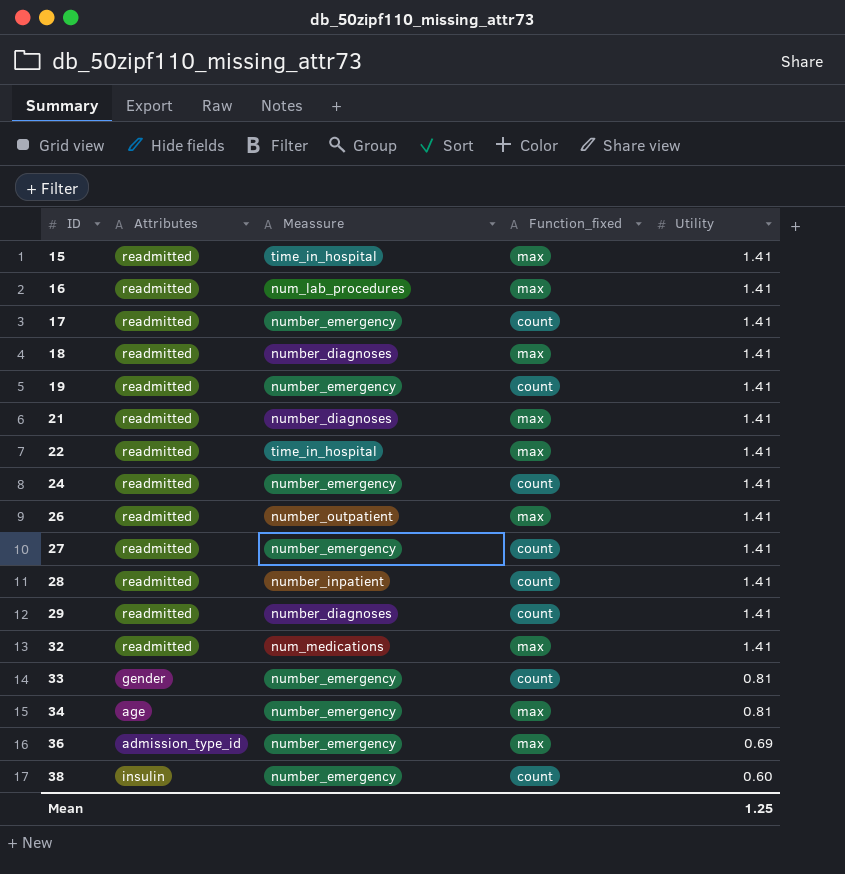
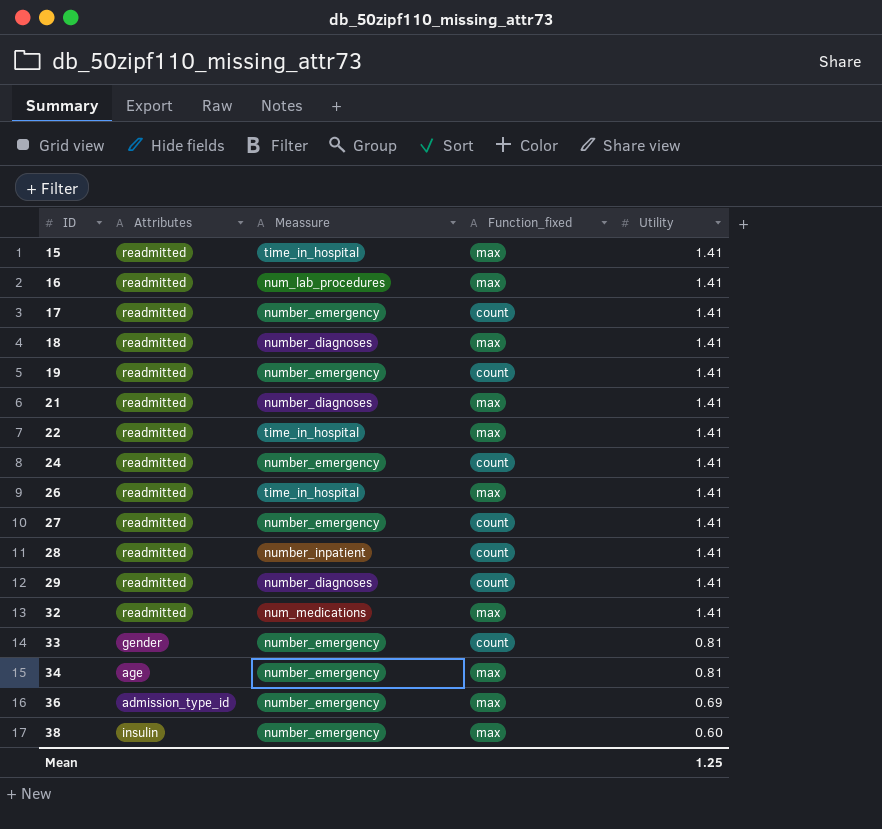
26 | Meassure: number_outpatient -> time_in_hospital
38 | Function_fixed: count -> max

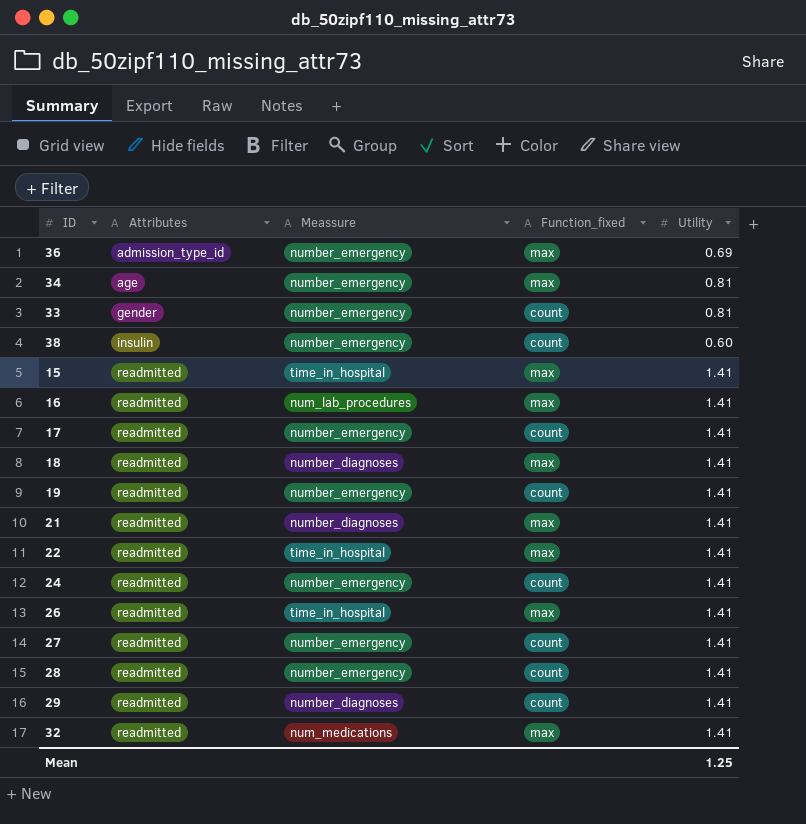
row order: ID ascending -> Attributes ascending
38 | Function_fixed: max -> count
28 | Meassure: number_inpatient -> number_emergency

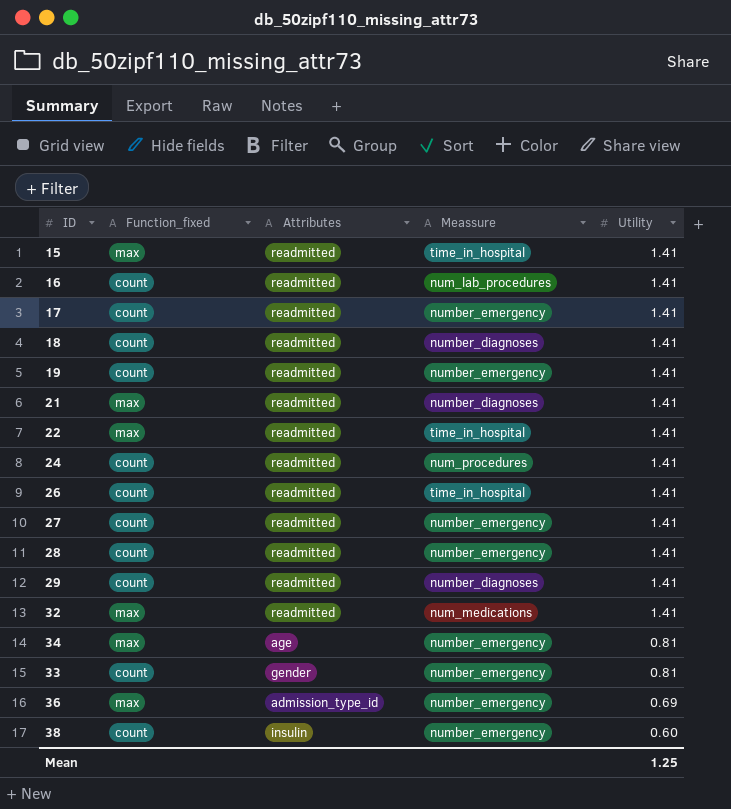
row order: Attributes ascending -> Utility descending
column Function_fixed | position: 4 -> 2
16 | Function_fixed: max -> count
18 | Function_fixed: max -> count
24 | Meassure: number_emergency -> num_procedures
26 | Function_fixed: max -> count

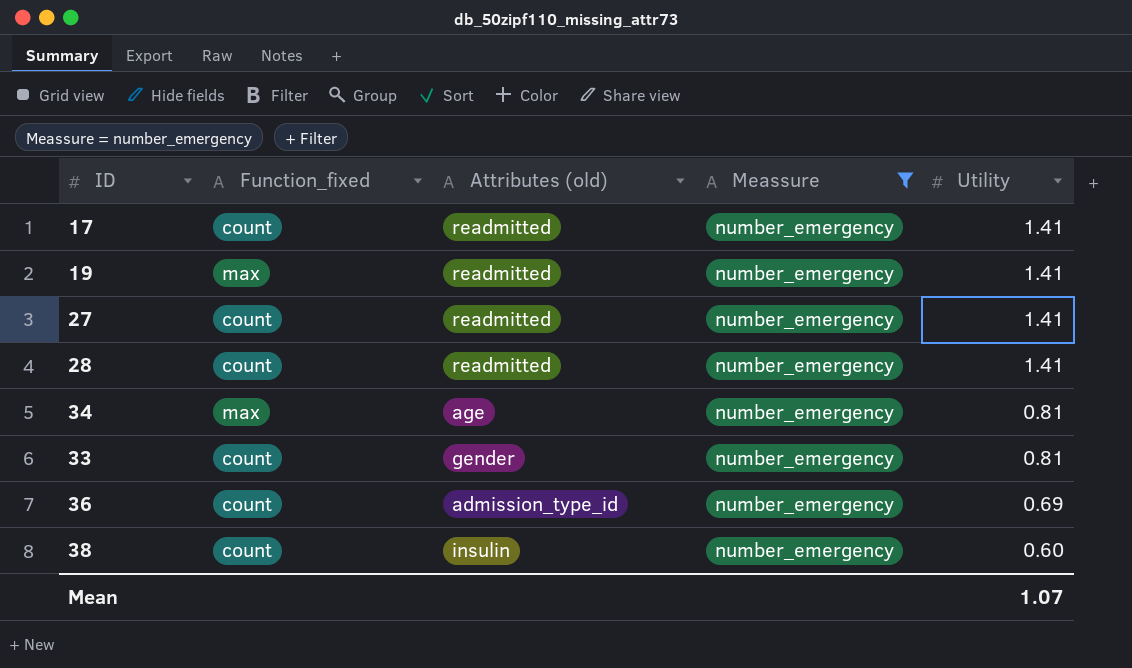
filter: none -> Meassure = number_emergency
column name: Attributes -> Attributes (old)
19 | Function_fixed: count -> max
36 | Function_fixed: max -> count
Mean | Utility: 1.25 -> 1.07

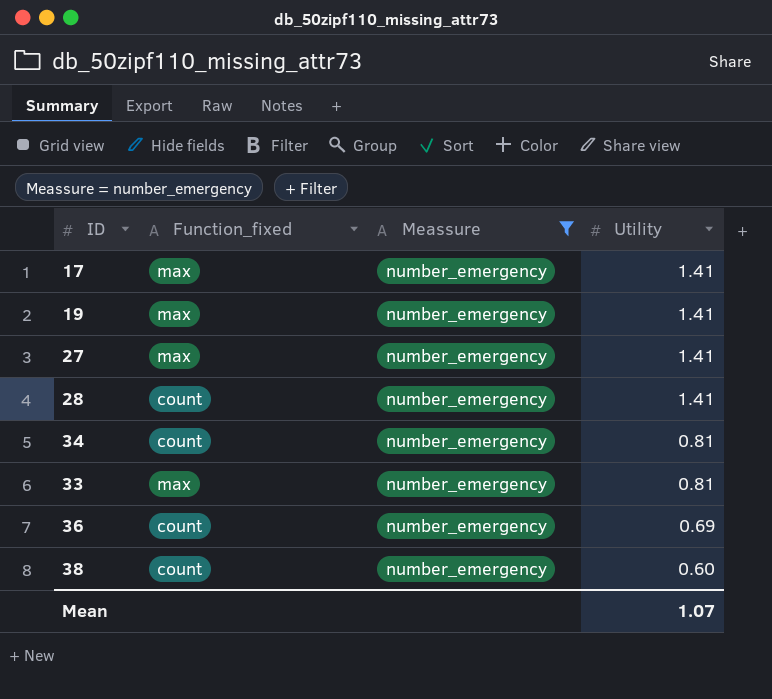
column Attributes (old) | position: 3 -> none
17 | Function_fixed: count -> max
27 | Function_fixed: count -> max
34 | Function_fixed: max -> count
33 | Function_fixed: count -> max

